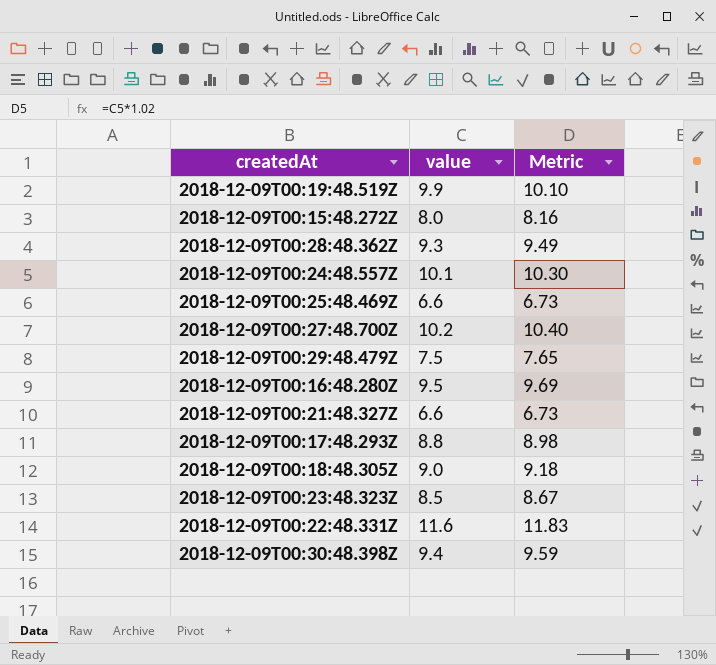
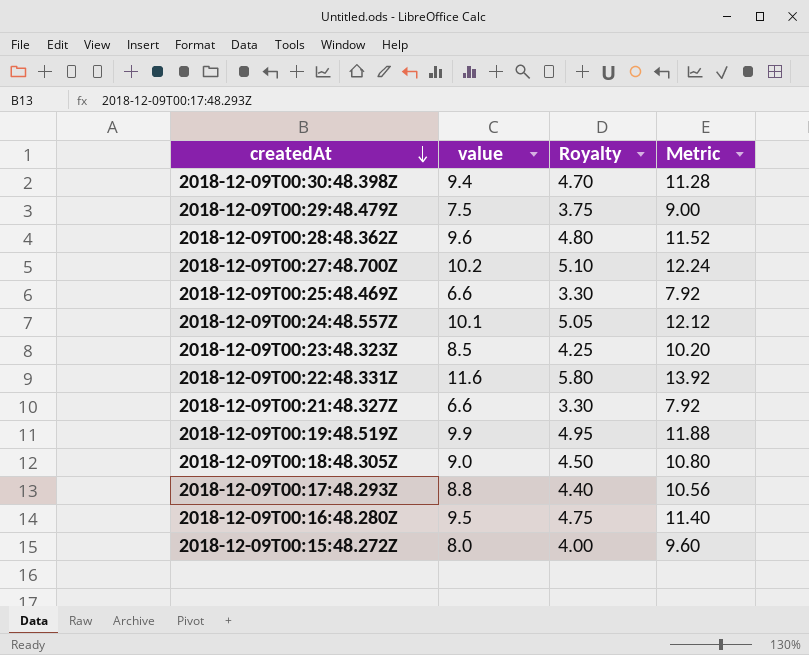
row order: none -> createdAt descending
column Royalty | formula: none -> [value] * 0.5
column Metric | formula: [value] * 1.02 -> [value] * 1.2
2018-12-09T00:28:48.362Z | value: 9.3 -> 9.6

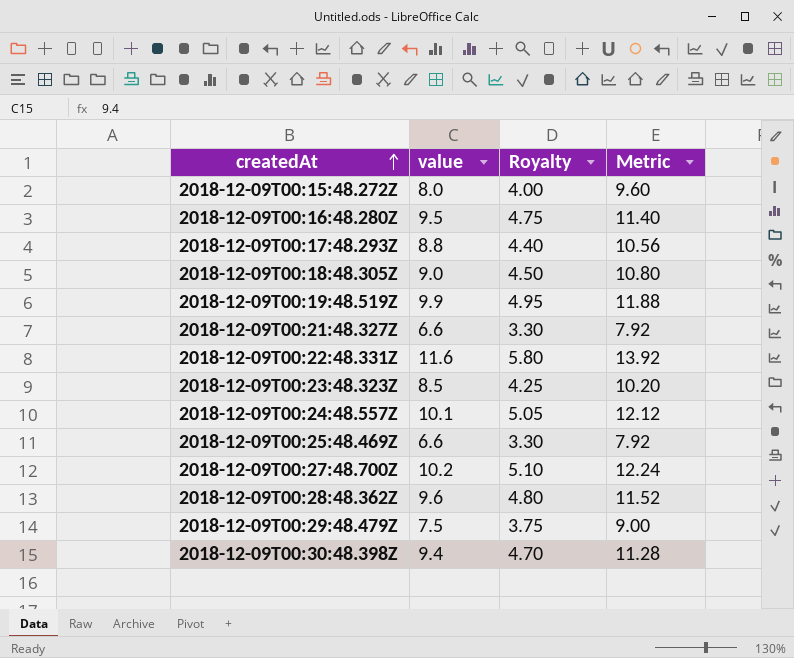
row order: createdAt descending -> createdAt ascending

